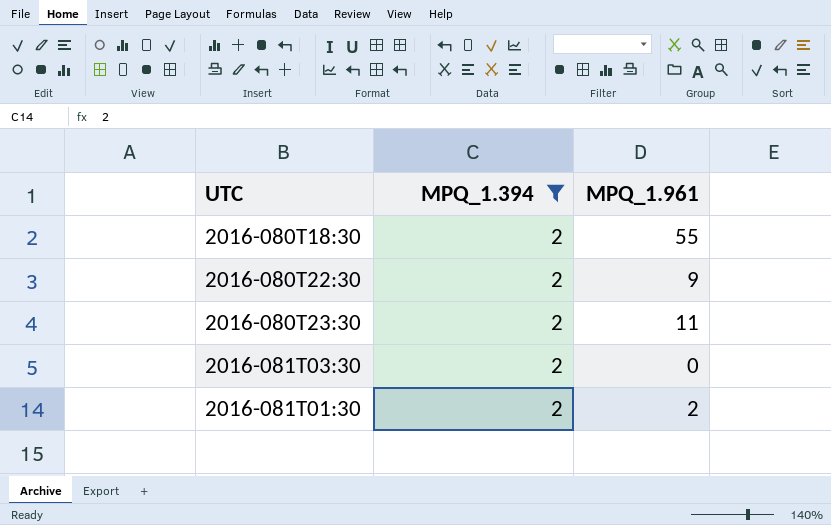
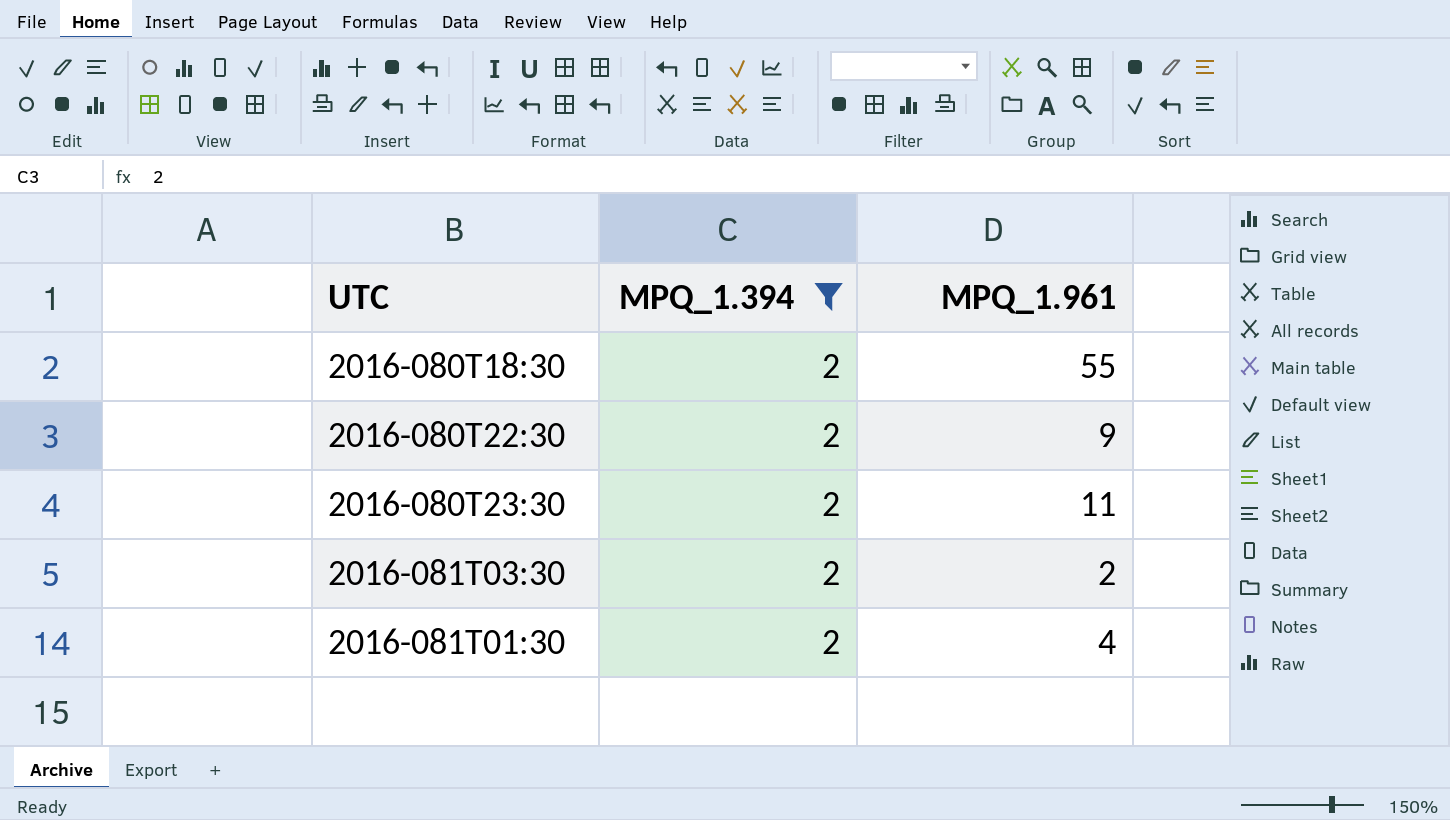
2016-081T03:30 | MPQ_1.961: 0 -> 2
2016-081T01:30 | MPQ_1.961: 2 -> 4

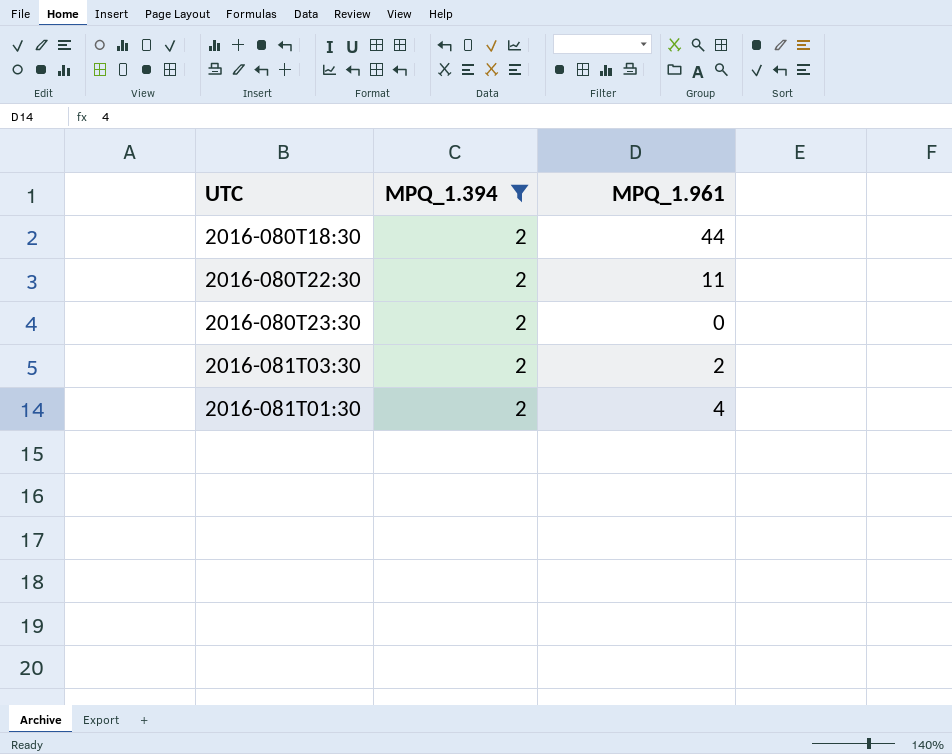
2016-080T18:30 | MPQ_1.961: 55 -> 44
2016-080T22:30 | MPQ_1.961: 9 -> 11
2016-080T23:30 | MPQ_1.961: 11 -> 0

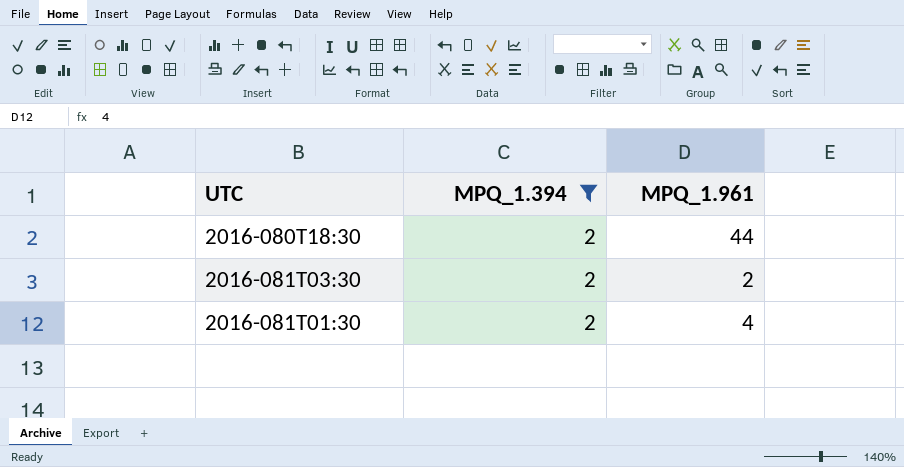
row 2016-080T22:30: 2 | 11 -> none
row 2016-080T23:30: 2 | 0 -> none

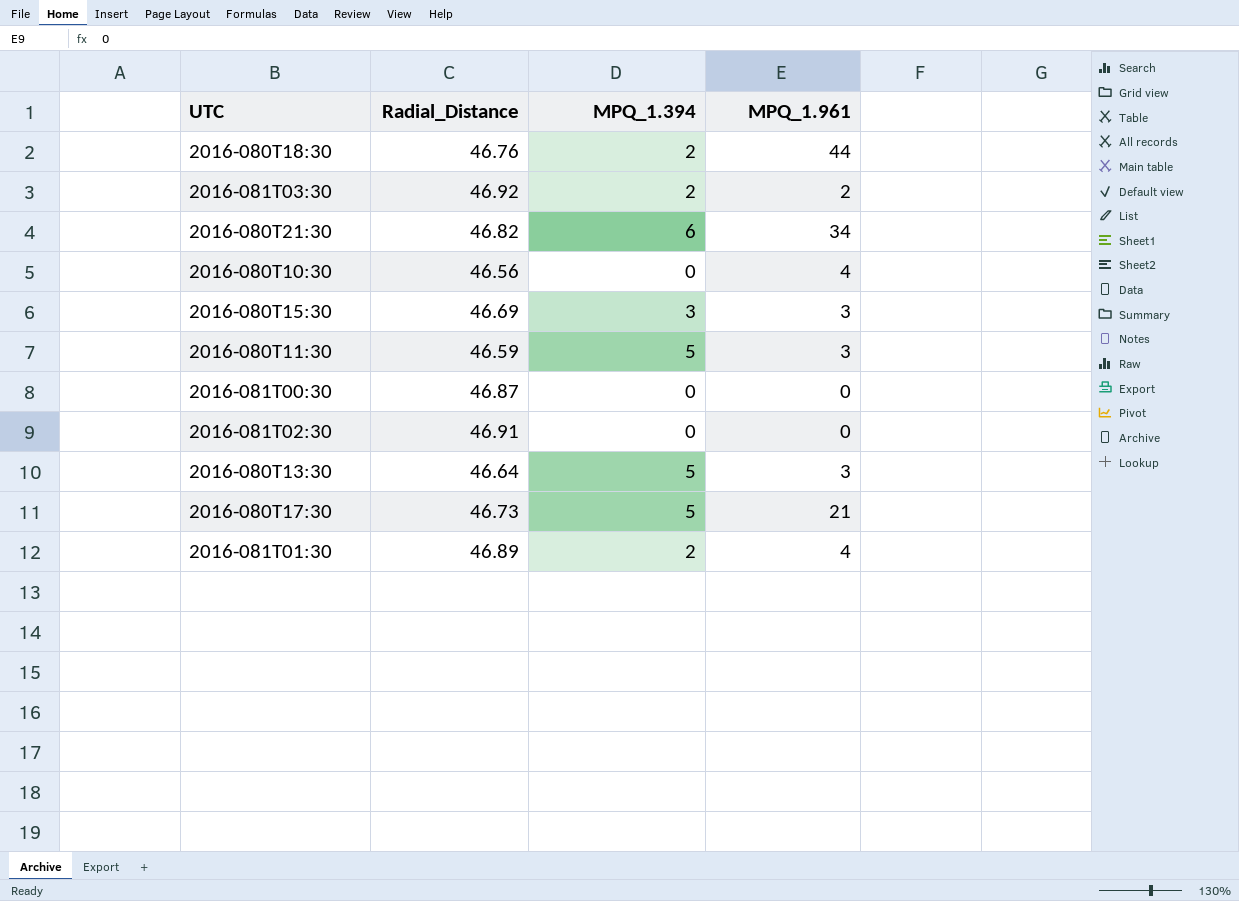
filter: MPQ_1.394 = 2 -> none
column Radial_Distance | position: none -> 2

